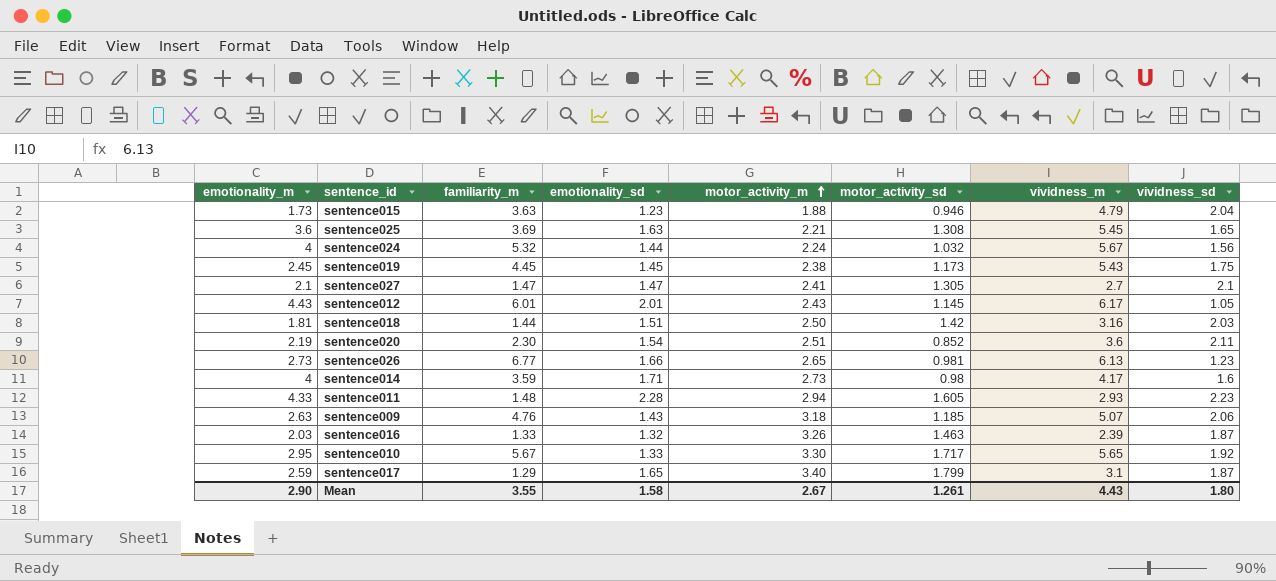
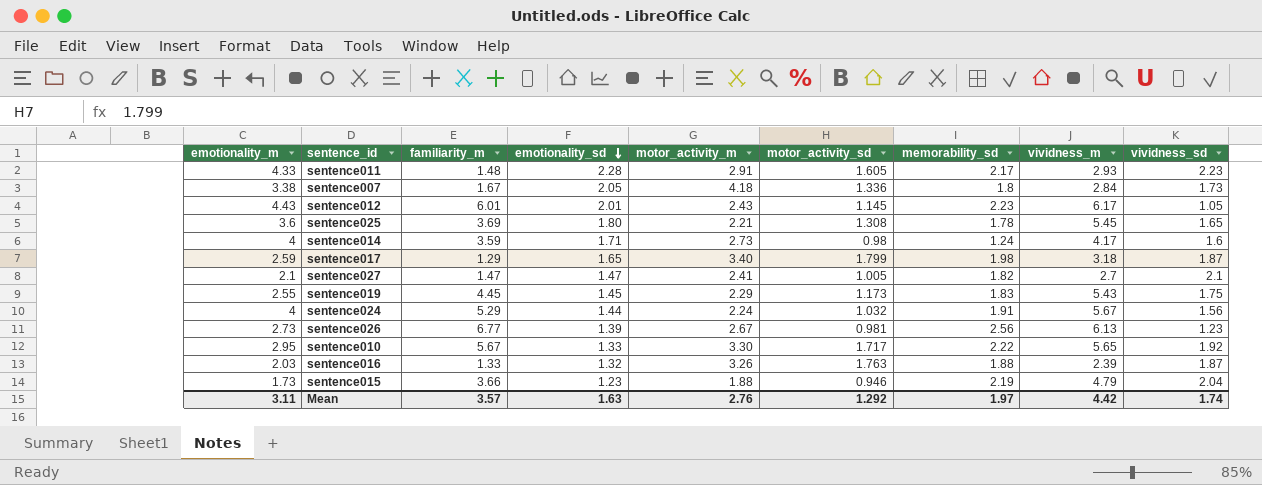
row order: motor_activity_m ascending -> emotionality_sd descending
column memorability_sd | position: none -> 7
row sentence018: 1.81 | 1.44 | 1.51 | 2.50 | 1.42 | 3.16 | 2.03 -> none
row sentence020: 2.19 | 2.30 | 1.54 | 2.51 | 0.852 | 3.6 | 2.11 -> none
row sentence009: 2.63 | 4.76 | 1.43 | 3.18 | 1.185 | 5.07 | 2.06 -> none
sentence011 | motor_activity_m: 2.94 -> 2.91
row sentence007: none -> 3.38 | 1.67 | 2.05 | 4.18 | 1.336 | 1.8 | 2.84 | 1.73
sentence025 | emotionality_sd: 1.63 -> 1.80
sentence017 | vividness_m: 3.1 -> 3.18
sentence027 | motor_activity_sd: 1.305 -> 1.005
sentence019 | emotionality_m: 2.45 -> 2.55
sentence019 | motor_activity_m: 2.38 -> 2.29
sentence024 | familiarity_m: 5.32 -> 5.29
sentence026 | emotionality_sd: 1.66 -> 1.39
sentence026 | motor_activity_m: 2.65 -> 2.67
sentence016 | motor_activity_sd: 1.463 -> 1.763
sentence015 | familiarity_m: 3.63 -> 3.66
Mean | emotionality_m: 2.90 -> 3.11
Mean | familiarity_m: 3.55 -> 3.57
Mean | emotionality_sd: 1.58 -> 1.63
Mean | motor_activity_m: 2.67 -> 2.76
Mean | motor_activity_sd: 1.261 -> 1.292
Mean | vividness_m: 4.43 -> 4.42
Mean | vividness_sd: 1.80 -> 1.74

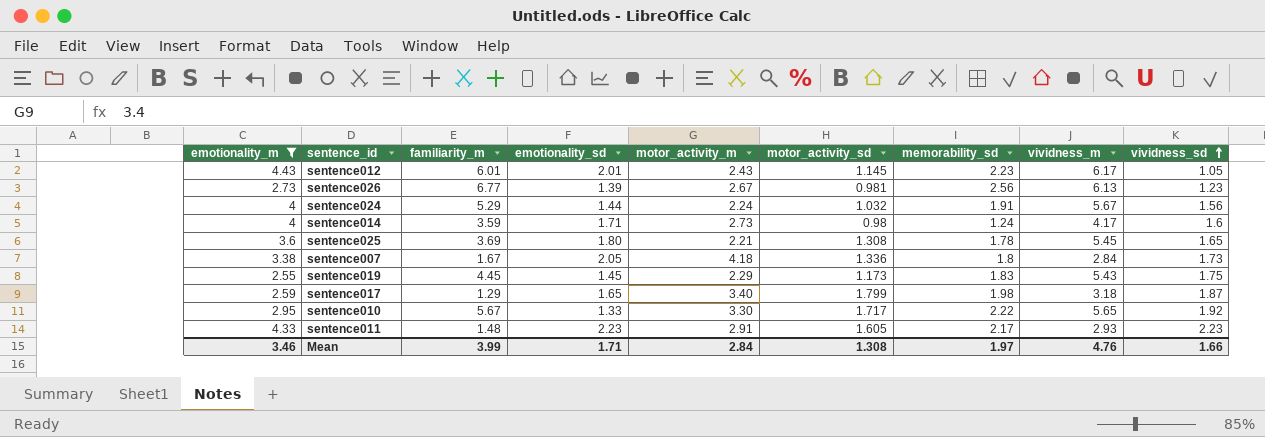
filter: none -> emotionality_m >= 2.55
row order: emotionality_sd descending -> vividness_sd ascending
sentence011 | emotionality_sd: 2.28 -> 2.23
Mean | emotionality_m: 3.11 -> 3.46
Mean | familiarity_m: 3.57 -> 3.99
Mean | emotionality_sd: 1.63 -> 1.71
Mean | motor_activity_m: 2.76 -> 2.84
Mean | motor_activity_sd: 1.292 -> 1.308
Mean | vividness_m: 4.42 -> 4.76
Mean | vividness_sd: 1.74 -> 1.66

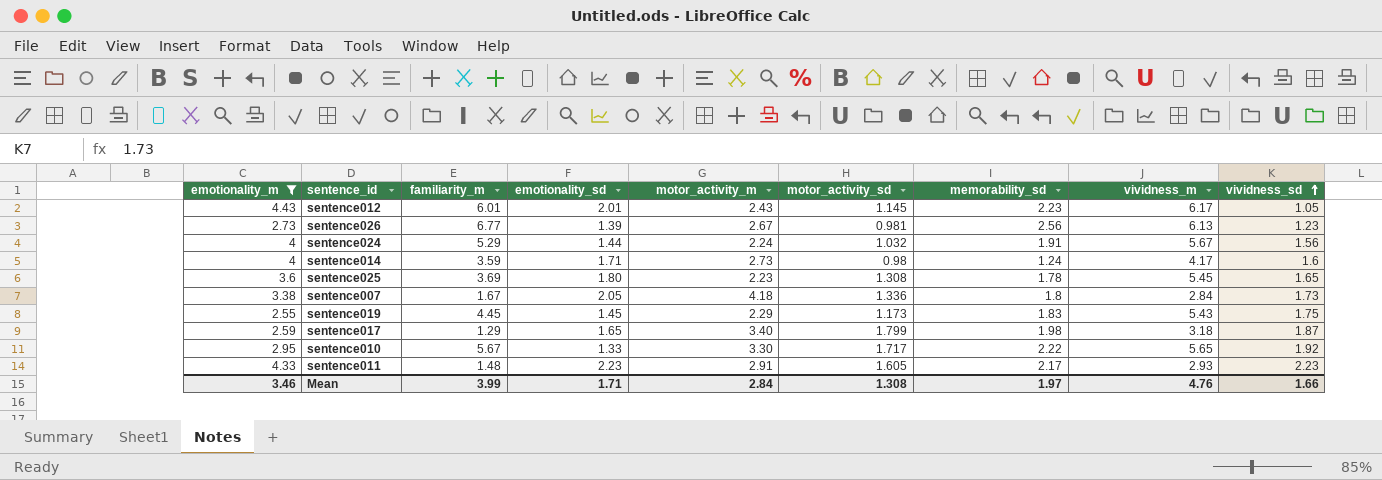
sentence025 | motor_activity_m: 2.21 -> 2.23

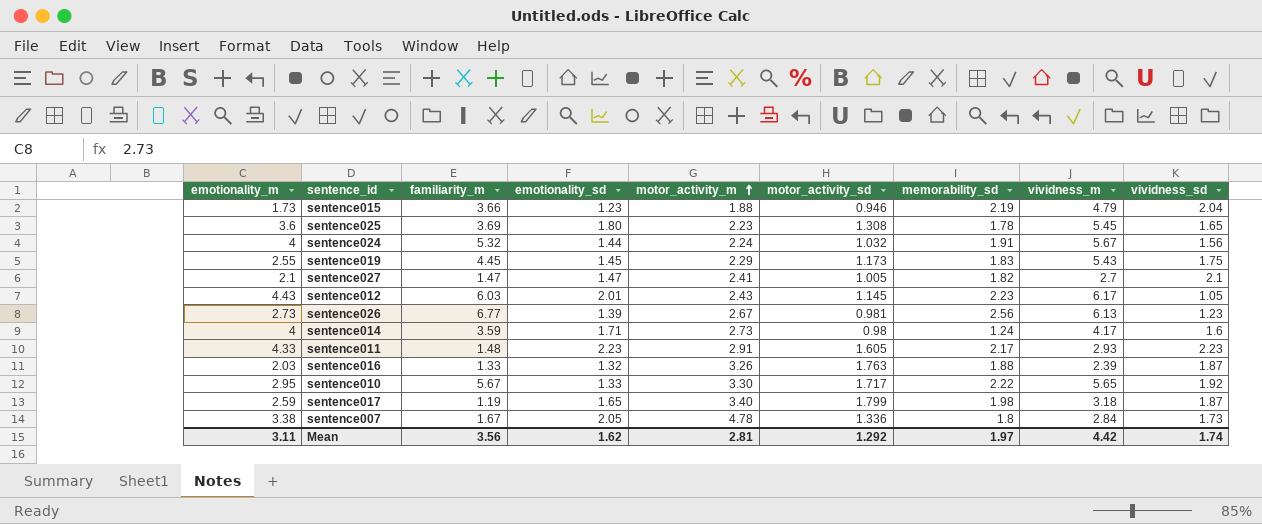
filter: emotionality_m >= 2.55 -> none
row order: vividness_sd ascending -> motor_activity_m ascending
sentence024 | familiarity_m: 5.29 -> 5.32
sentence012 | familiarity_m: 6.01 -> 6.03
sentence017 | familiarity_m: 1.29 -> 1.19
sentence007 | motor_activity_m: 4.18 -> 4.78
Mean | emotionality_m: 3.46 -> 3.11
Mean | familiarity_m: 3.99 -> 3.56
Mean | emotionality_sd: 1.71 -> 1.62
Mean | motor_activity_m: 2.84 -> 2.81
Mean | motor_activity_sd: 1.308 -> 1.292
Mean | vividness_m: 4.76 -> 4.42
Mean | vividness_sd: 1.66 -> 1.74

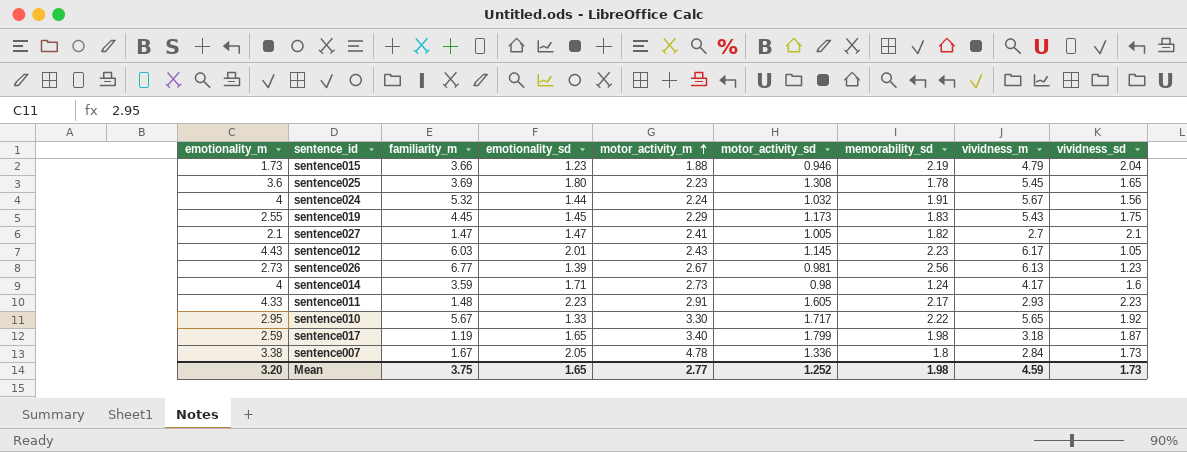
row sentence016: 2.03 | 1.33 | 1.32 | 3.26 | 1.763 | 1.88 | 2.39 | 1.87 -> none
Mean | emotionality_m: 3.11 -> 3.20
Mean | familiarity_m: 3.56 -> 3.75
Mean | emotionality_sd: 1.62 -> 1.65
Mean | motor_activity_m: 2.81 -> 2.77
Mean | motor_activity_sd: 1.292 -> 1.252
Mean | memorability_sd: 1.97 -> 1.98
Mean | vividness_m: 4.42 -> 4.59
Mean | vividness_sd: 1.74 -> 1.73

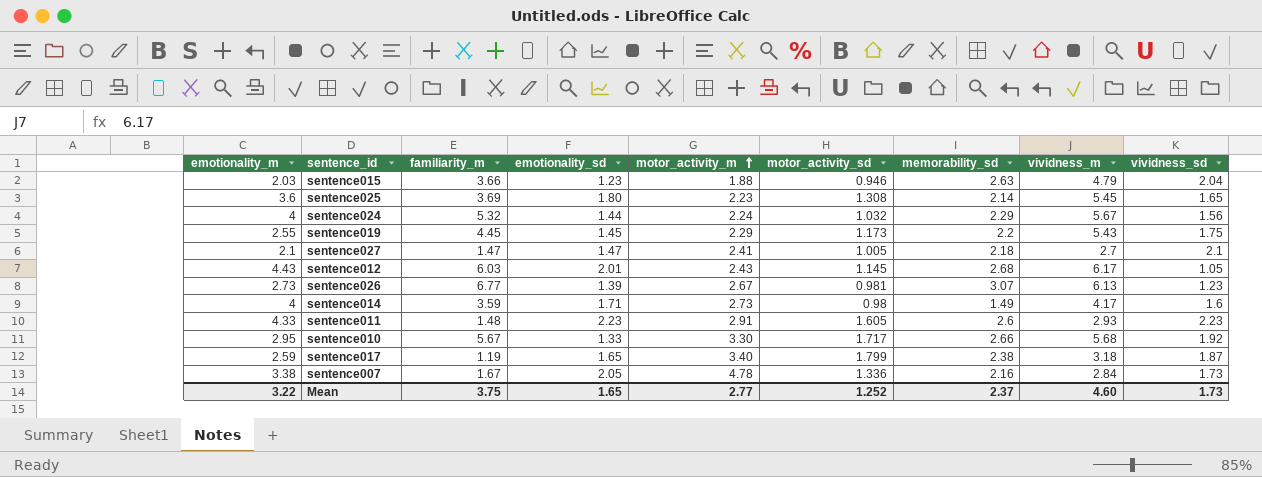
sentence015 | emotionality_m: 1.73 -> 2.03
sentence015 | memorability_sd: 2.19 -> 2.63
sentence025 | memorability_sd: 1.78 -> 2.14
sentence024 | memorability_sd: 1.91 -> 2.29
sentence019 | memorability_sd: 1.83 -> 2.2
sentence027 | memorability_sd: 1.82 -> 2.18
sentence012 | memorability_sd: 2.23 -> 2.68
sentence026 | memorability_sd: 2.56 -> 3.07
sentence014 | memorability_sd: 1.24 -> 1.49
sentence011 | memorability_sd: 2.17 -> 2.6
sentence010 | memorability_sd: 2.22 -> 2.66
sentence010 | vividness_m: 5.65 -> 5.68
sentence017 | memorability_sd: 1.98 -> 2.38
sentence007 | memorability_sd: 1.8 -> 2.16
Mean | emotionality_m: 3.20 -> 3.22
Mean | memorability_sd: 1.98 -> 2.37
Mean | vividness_m: 4.59 -> 4.60

